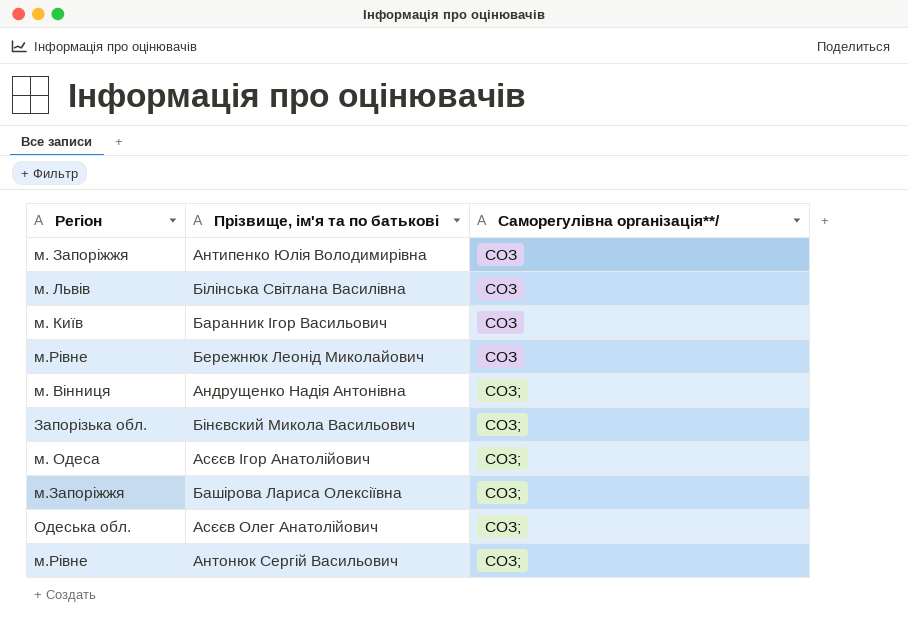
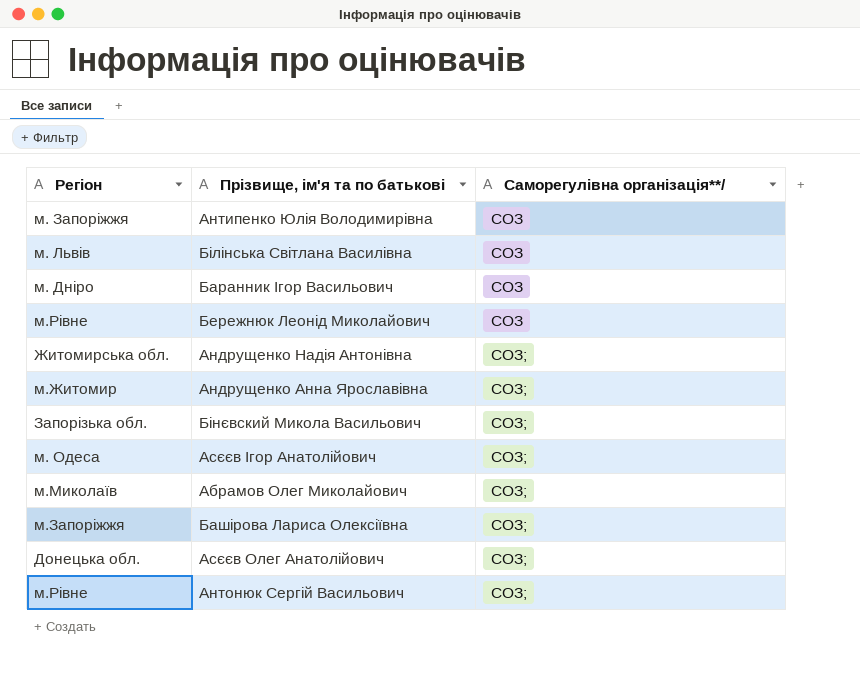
Баранник Ігор Васильович | Регiон: м. Київ -> м. Дніро
Андрущенко Надія Антонівна | Регiон: м. Вінниця -> Житомирська обл.
row Андрущенко Анна Ярославівна: none -> м.Житомир | СОЗ;
row Абрамов Олег Миколайович: none -> м.Миколаїв | СОЗ;
Асєєв Олег Анатолійович | Регiон: Одеська обл. -> Донецька обл.

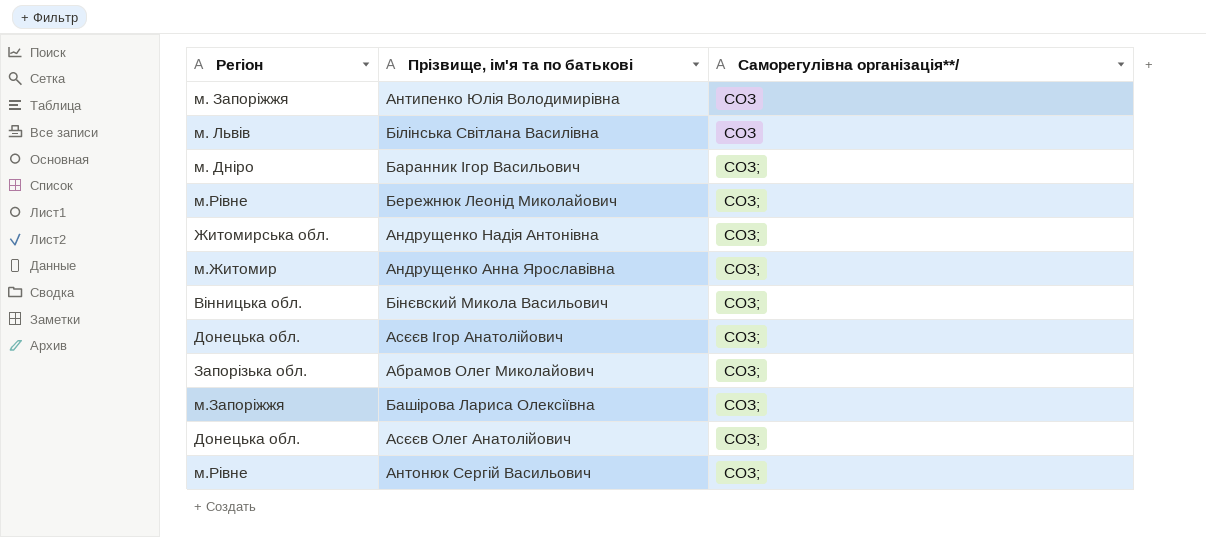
Баранник Ігор Васильович | Саморегулівна організація**/: СОЗ -> СОЗ;
Бережнюк Леонід Миколайович | Саморегулівна організація**/: СОЗ -> СОЗ;
Бінєвский Микола Васильович | Регiон: Запорізька обл. -> Вінницька обл.
Асєєв Ігор Анатолійович | Регiон: м. Одеса -> Донецька обл.
Абрамов Олег Миколайович | Регiон: м.Миколаїв -> Запорізька обл.

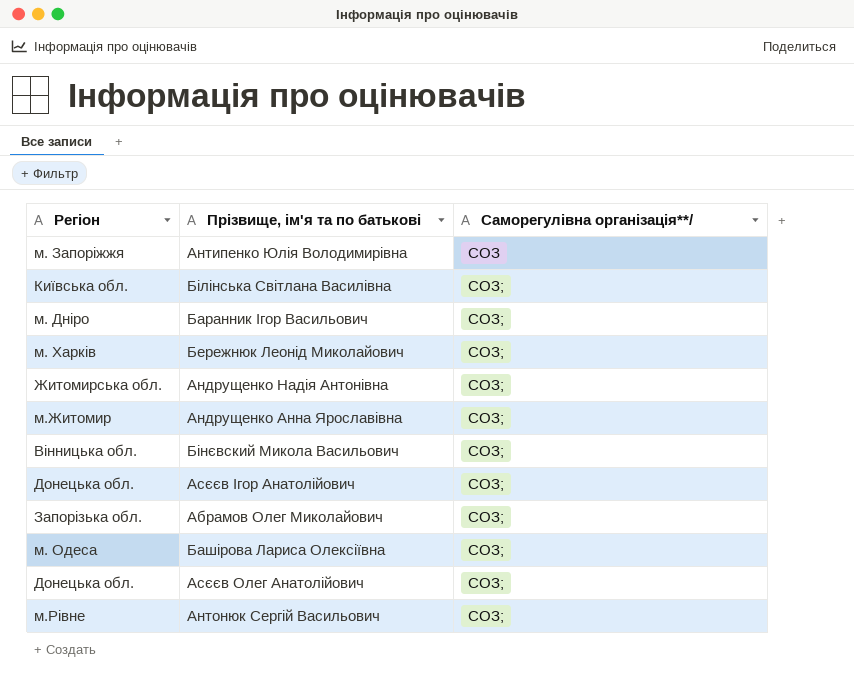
Білінська Світлана Василівна | Регiон: м. Львів -> Київська обл.
Білінська Світлана Василівна | Саморегулівна організація**/: СОЗ -> СОЗ;
Бережнюк Леонід Миколайович | Регiон: м.Рівне -> м. Харків
Башірова Лариса Олексіївна | Регiон: м.Запоріжжя -> м. Одеса

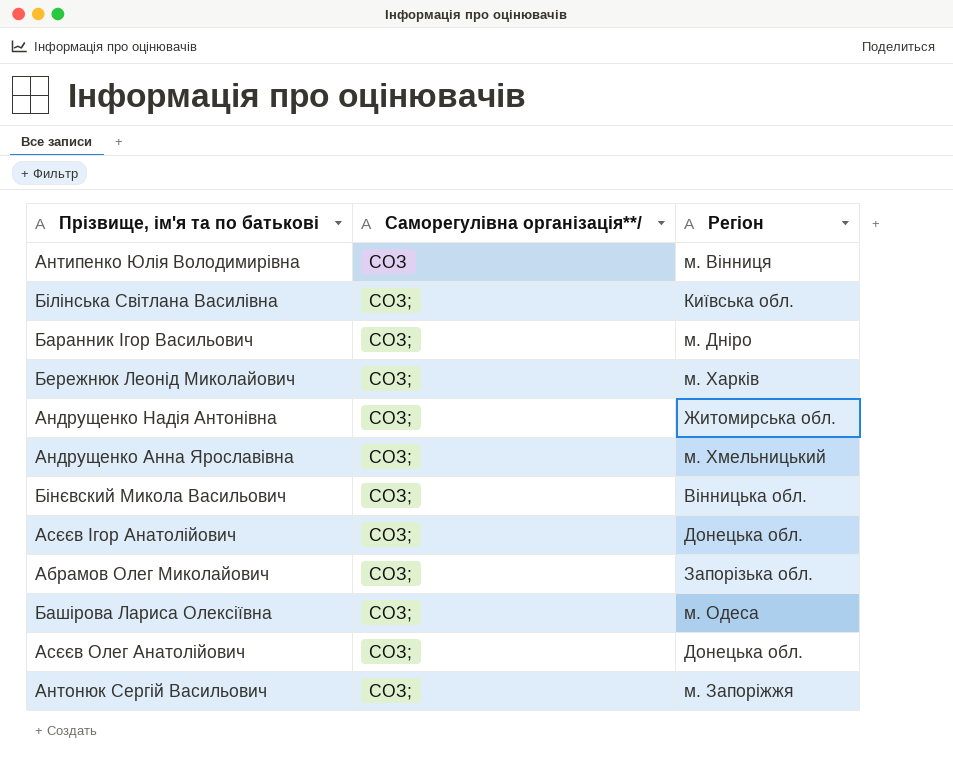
column Регiон | position: 1 -> 3
Антипенко Юлія Володимирівна | Регiон: м. Запоріжжя -> м. Вінниця
Андрущенко Анна Ярославівна | Регiон: м.Житомир -> м. Хмельницький
Антонюк Сергій Васильович | Регiон: м.Рівне -> м. Запоріжжя

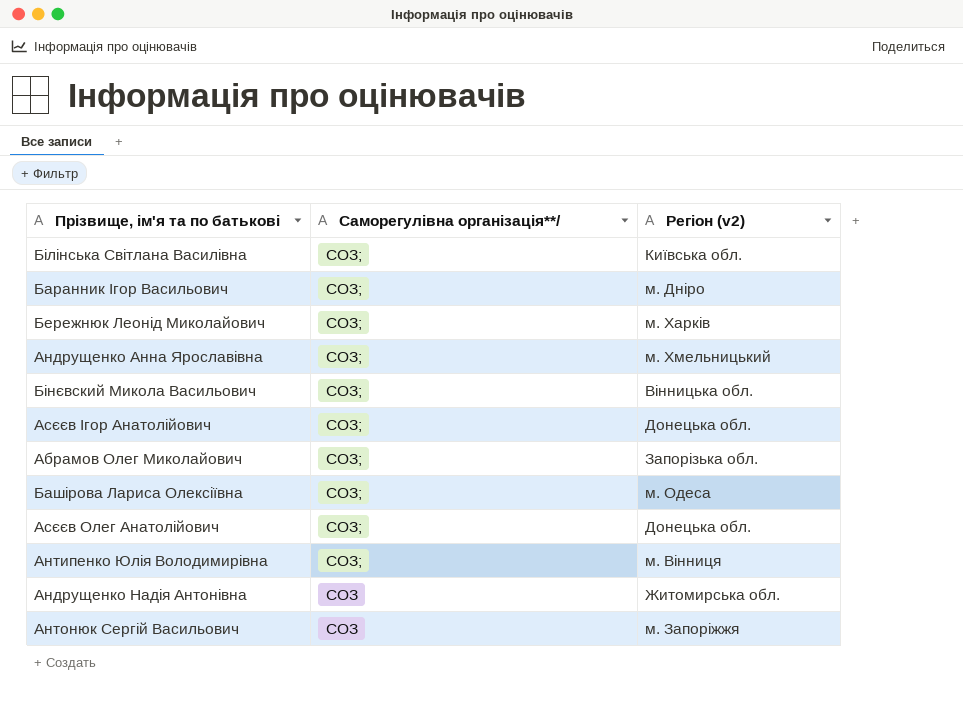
row order: Саморегулівна організація**/ ascending -> Саморегулівна організація**/ descending
column name: Регiон -> Регiон (v2)
Антипенко Юлія Володимирівна | Саморегулівна організація**/: СОЗ -> СОЗ;
Андрущенко Надія Антонівна | Саморегулівна організація**/: СОЗ; -> СОЗ
Антонюк Сергій Васильович | Саморегулівна організація**/: СОЗ; -> СОЗ

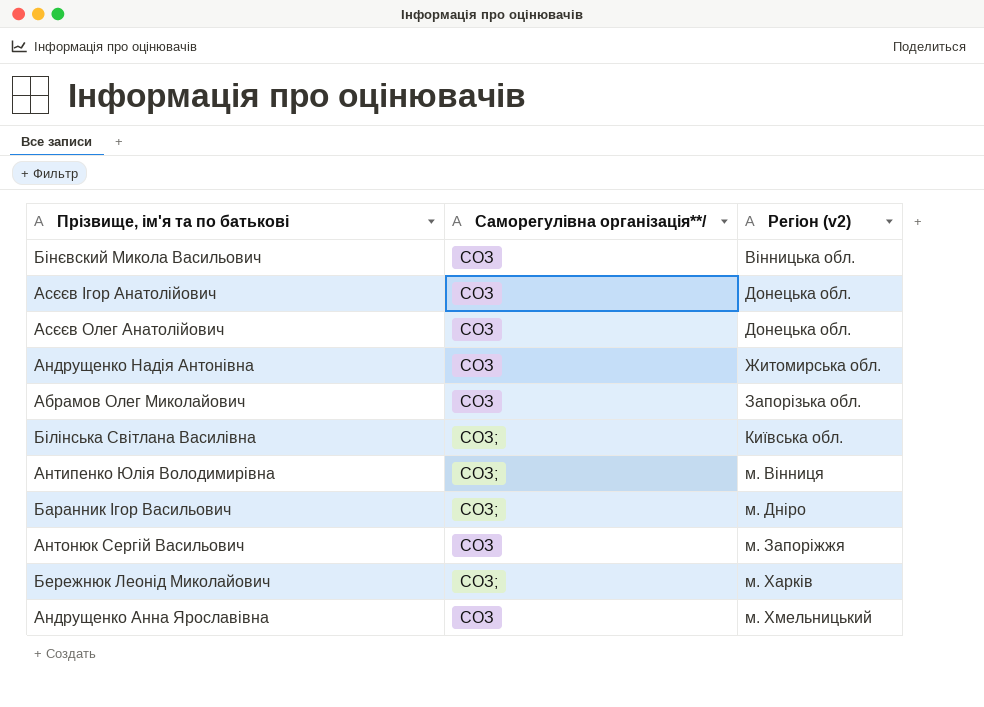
row order: Саморегулівна організація**/ descending -> Регiон (v2) ascending
row Башірова Лариса Олексіївна: СОЗ; | м. Одеса -> none
Бінєвский Микола Васильович | Саморегулівна організація**/: СОЗ; -> СОЗ
Асєєв Ігор Анатолійович | Саморегулівна організація**/: СОЗ; -> СОЗ
Асєєв Олег Анатолійович | Саморегулівна організація**/: СОЗ; -> СОЗ
Абрамов Олег Миколайович | Саморегулівна організація**/: СОЗ; -> СОЗ
Андрущенко Анна Ярославівна | Саморегулівна організація**/: СОЗ; -> СОЗ

